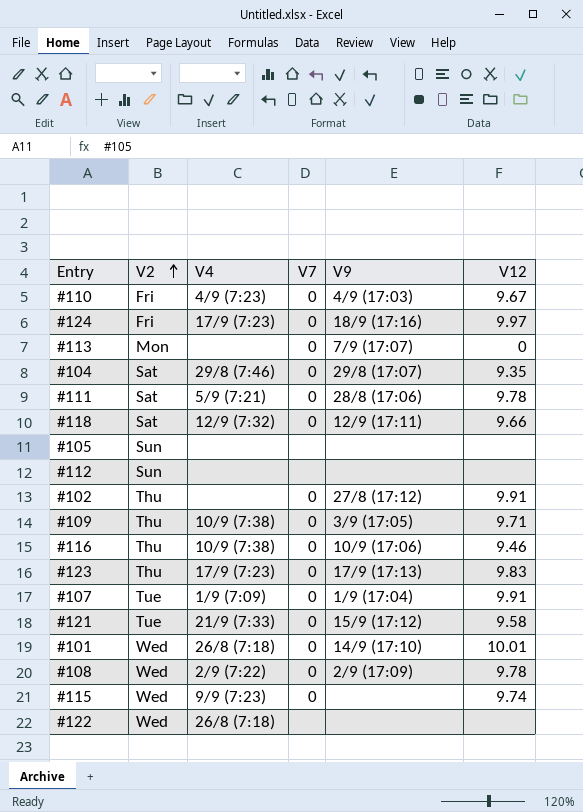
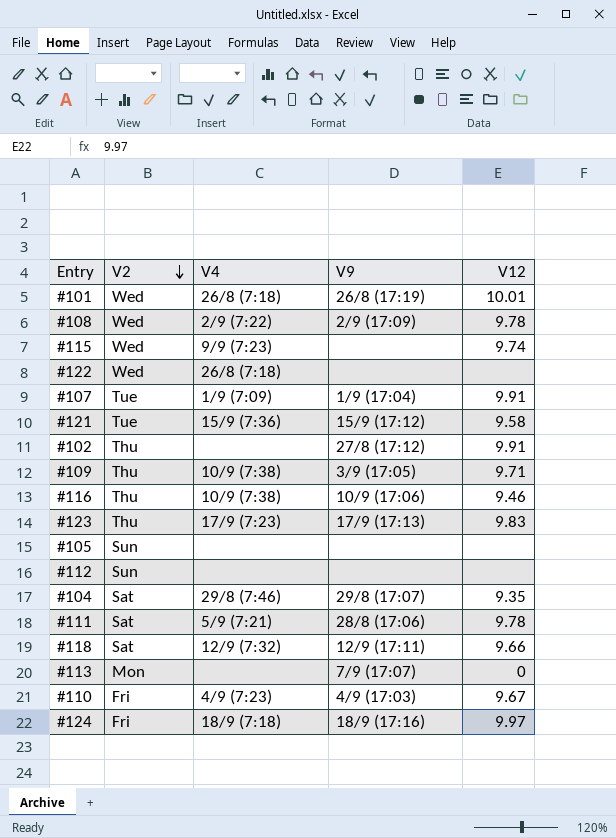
row order: V2 ascending -> V2 descending
column V7 | position: 4 -> none
#101 | V9: 14/9 (17:10) -> 26/8 (17:19)
#121 | V4: 21/9 (7:33) -> 15/9 (7:36)
#124 | V4: 17/9 (7:23) -> 18/9 (7:18)

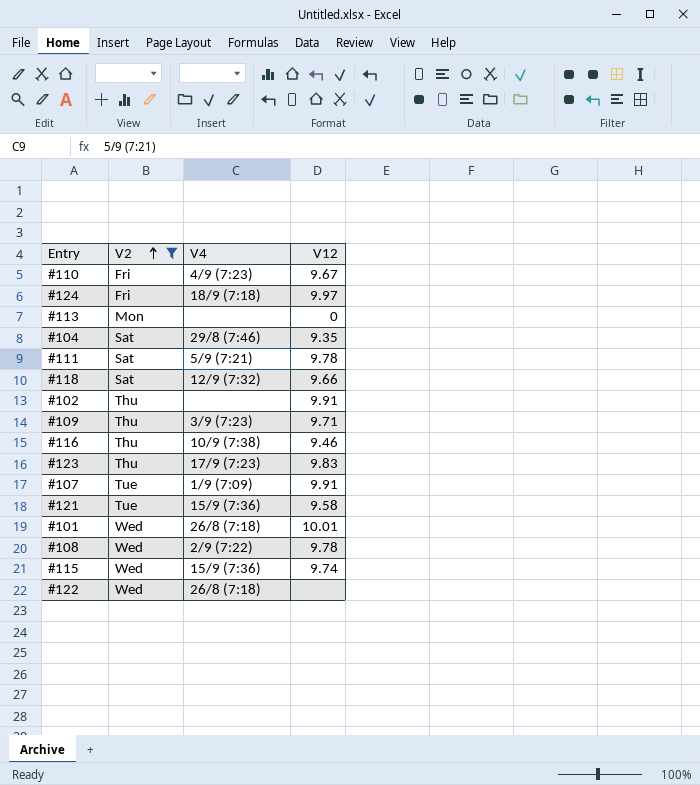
filter: none -> V2 != Sun
row order: V2 descending -> V2 ascending
column V9 | position: 4 -> none
#109 | V4: 10/9 (7:38) -> 3/9 (7:23)
#115 | V4: 9/9 (7:23) -> 15/9 (7:36)

